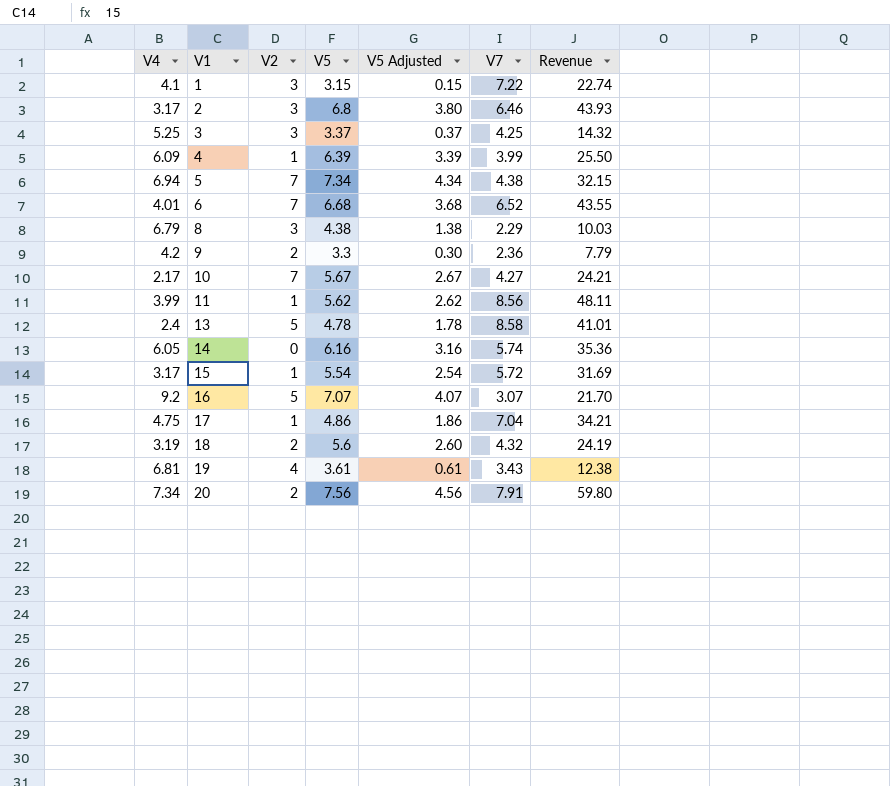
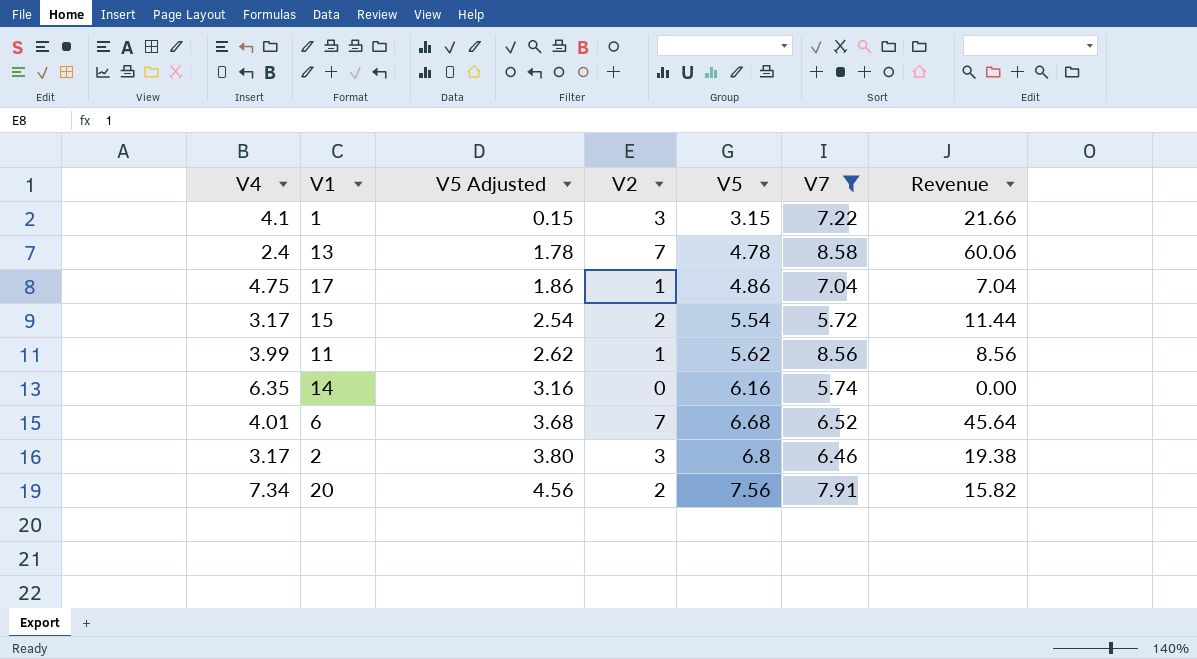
filter: none -> V7 >= 5.72
row order: V1 ascending -> V5 Adjusted ascending
column V5 Adjusted | position: 5 -> 3
column Revenue | formula: [V5] * [V7] -> [V2] * [V7]
13 | V2: 5 -> 7
15 | V2: 1 -> 2
14 | V4: 6.05 -> 6.35

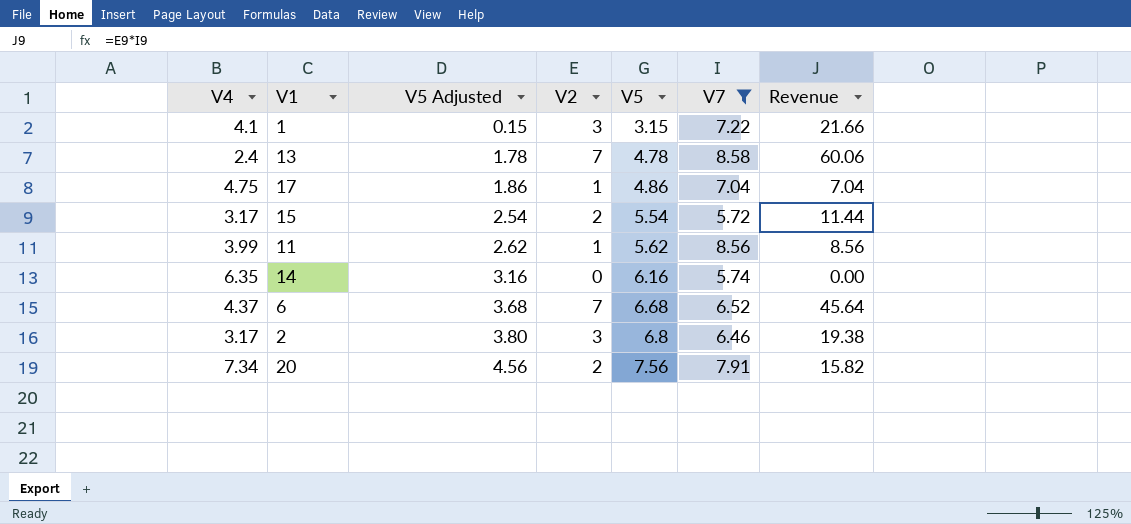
6 | V4: 4.01 -> 4.37

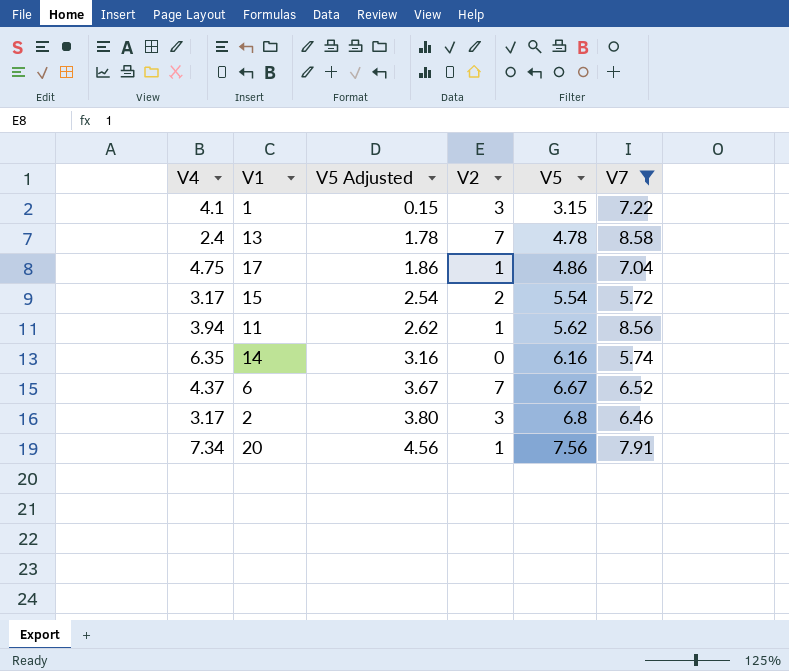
column Revenue | formula: [V2] * [V7] -> none
11 | V4: 3.99 -> 3.94
6 | V5 Adjusted: 3.68 -> 3.67
6 | V5: 6.68 -> 6.67
20 | V2: 2 -> 1

